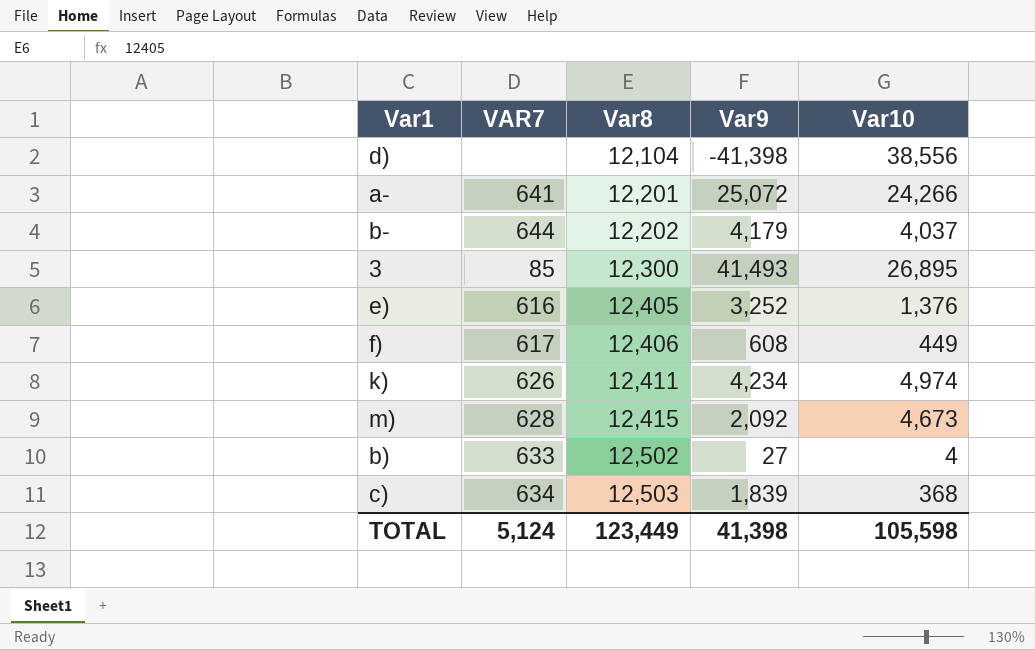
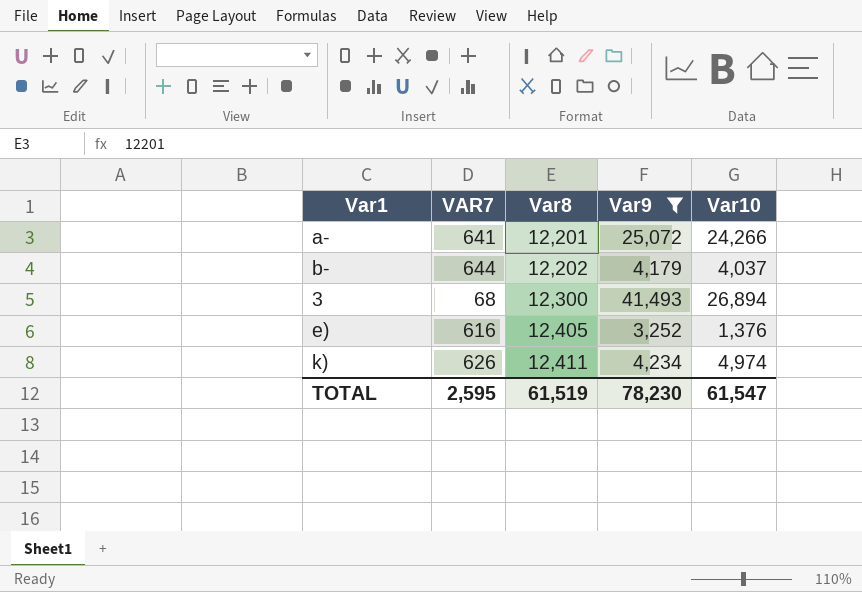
filter: none -> Var9 >= 3,252
3 | VAR7: 85 -> 68
3 | Var10: 26,895 -> 26,894
TOTAL | VAR7: 5,124 -> 2,595
TOTAL | Var8: 123,449 -> 61,519
TOTAL | Var9: 41,398 -> 78,230
TOTAL | Var10: 105,598 -> 61,547

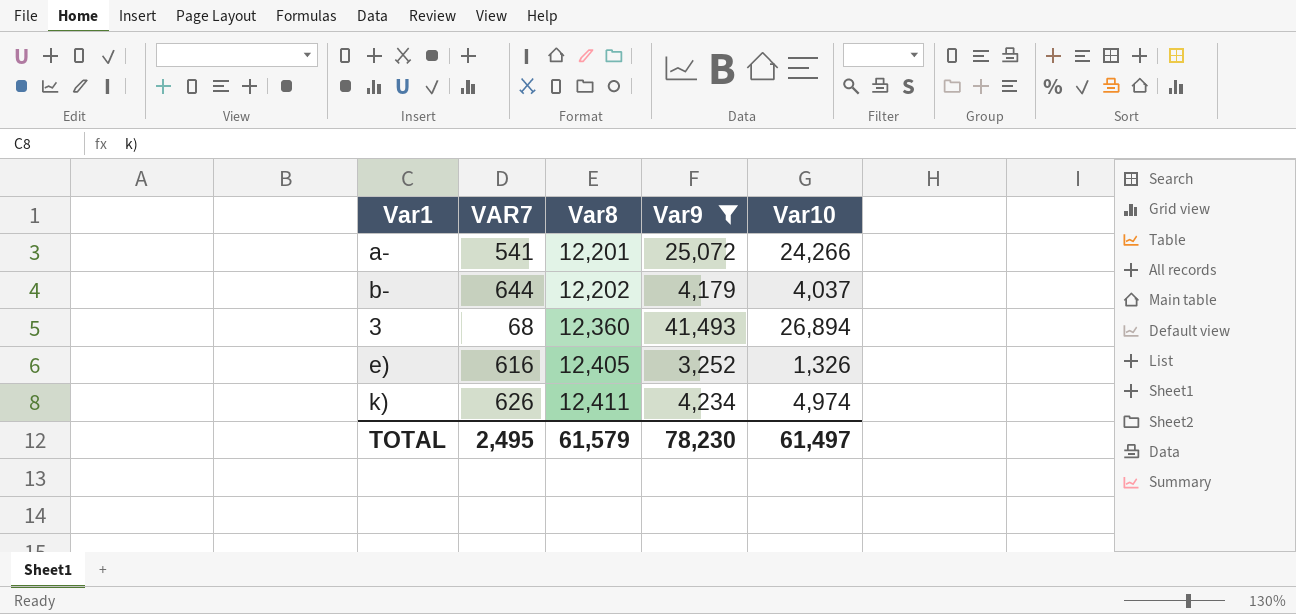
a- | VAR7: 641 -> 541
3 | Var8: 12,300 -> 12,360
e) | Var10: 1,376 -> 1,326
TOTAL | VAR7: 2,595 -> 2,495
TOTAL | Var8: 61,519 -> 61,579
TOTAL | Var10: 61,547 -> 61,497

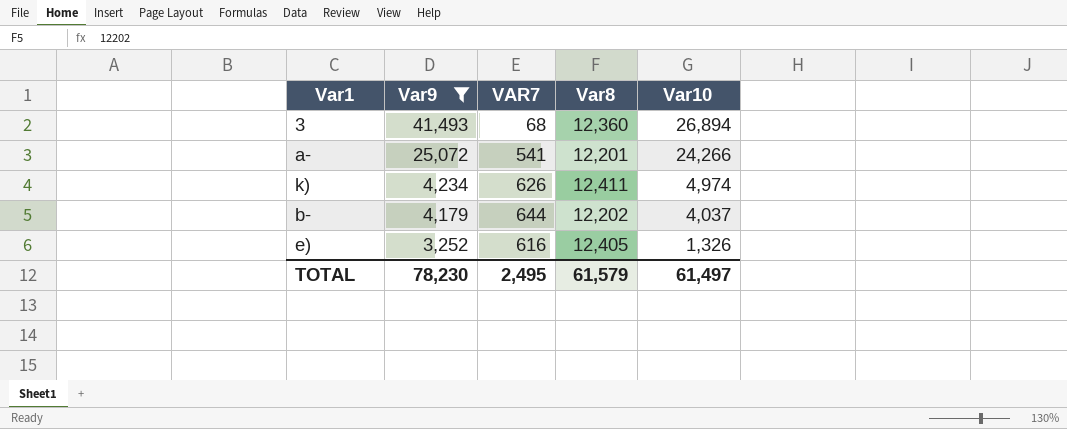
row order: Var8 ascending -> Var9 descending
column Var9 | position: 4 -> 2

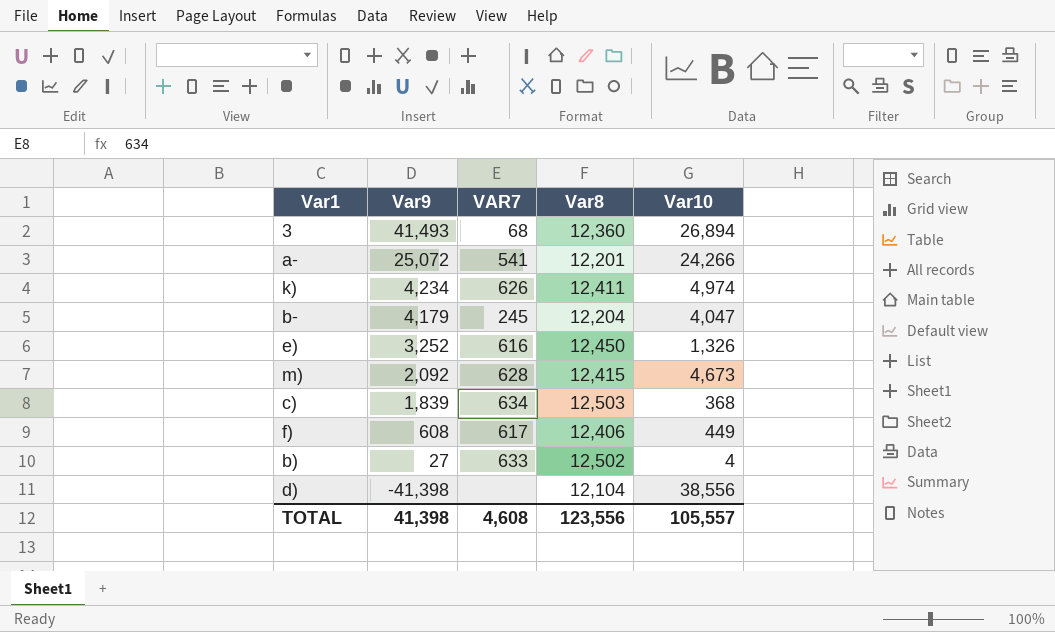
filter: Var9 >= 3,252 -> none
b- | VAR7: 644 -> 245
b- | Var8: 12,202 -> 12,204
b- | Var10: 4,037 -> 4,047
e) | Var8: 12,405 -> 12,450
TOTAL | Var9: 78,230 -> 41,398
TOTAL | VAR7: 2,495 -> 4,608
TOTAL | Var8: 61,579 -> 123,556
TOTAL | Var10: 61,497 -> 105,557

